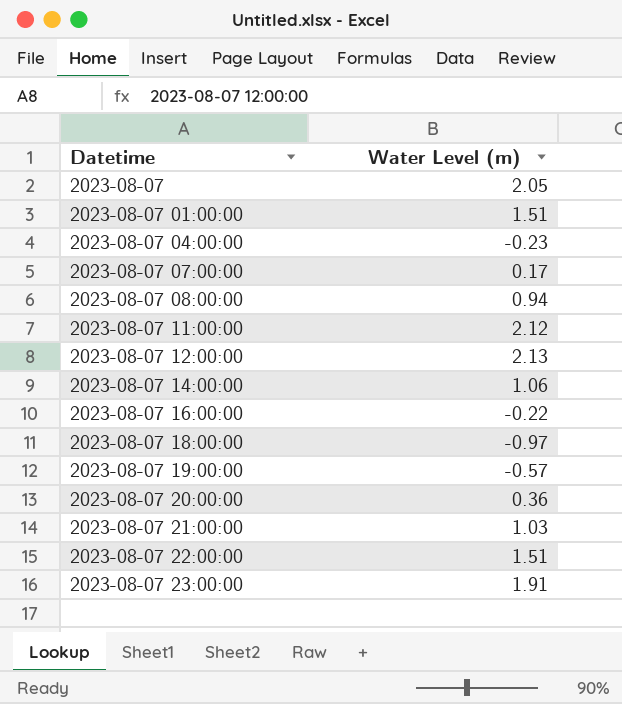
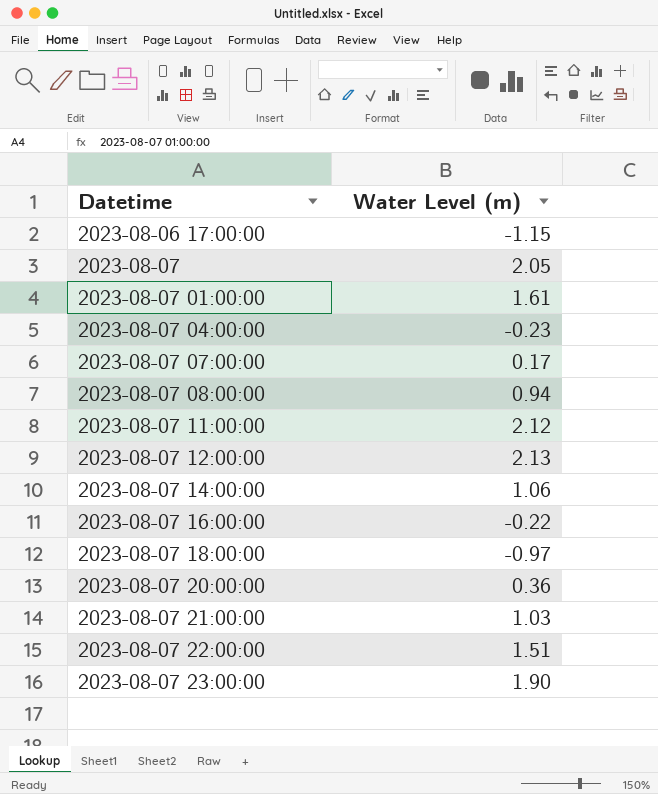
row 2023-08-07 19:00:00: -0.57 -> none
row 2023-08-06 17:00:00: none -> -1.15
2023-08-07 01:00:00 | Water Level (m): 1.51 -> 1.61
2023-08-07 23:00:00 | Water Level (m): 1.91 -> 1.90

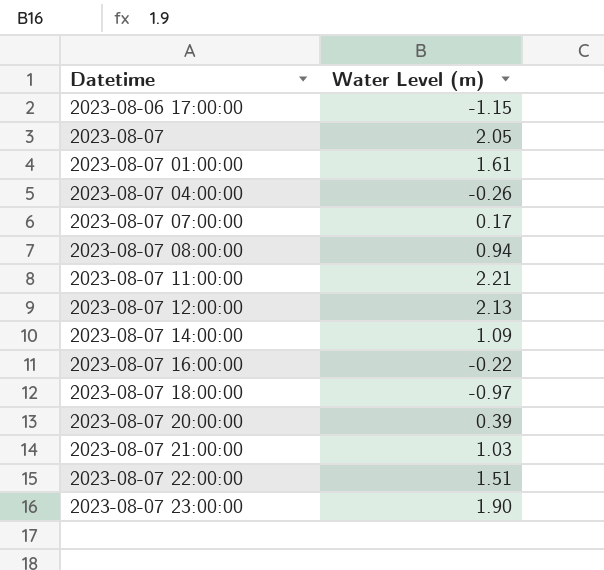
2023-08-07 04:00:00 | Water Level (m): -0.23 -> -0.26
2023-08-07 11:00:00 | Water Level (m): 2.12 -> 2.21
2023-08-07 14:00:00 | Water Level (m): 1.06 -> 1.09
2023-08-07 20:00:00 | Water Level (m): 0.36 -> 0.39

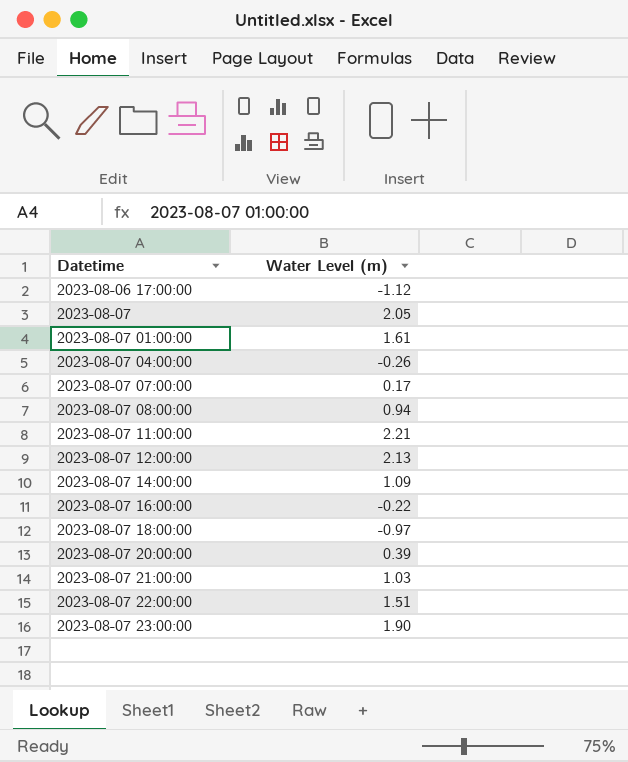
2023-08-06 17:00:00 | Water Level (m): -1.15 -> -1.12

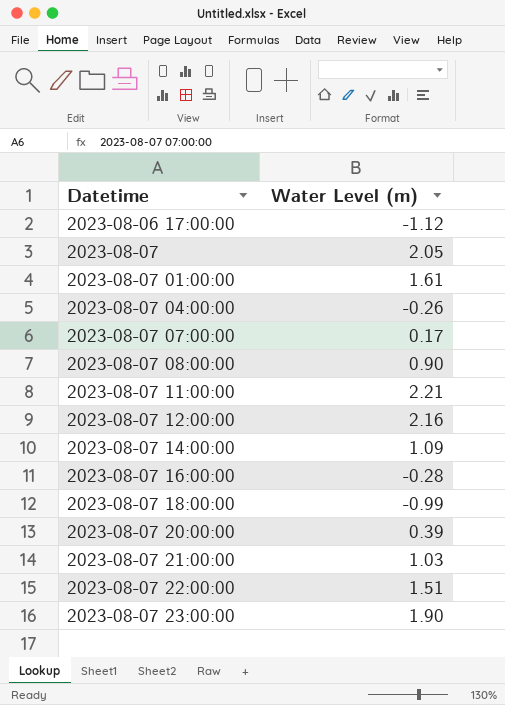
2023-08-07 08:00:00 | Water Level (m): 0.94 -> 0.90
2023-08-07 12:00:00 | Water Level (m): 2.13 -> 2.16
2023-08-07 16:00:00 | Water Level (m): -0.22 -> -0.28
2023-08-07 18:00:00 | Water Level (m): -0.97 -> -0.99

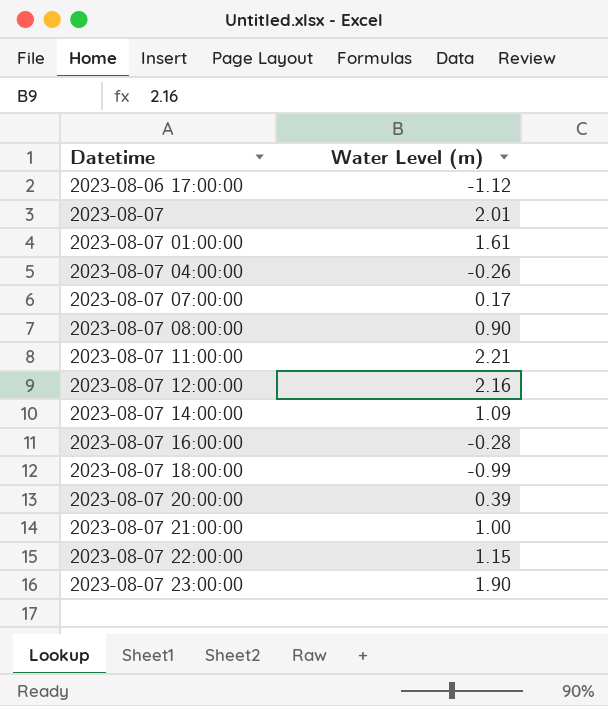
2023-08-07 | Water Level (m): 2.05 -> 2.01
2023-08-07 21:00:00 | Water Level (m): 1.03 -> 1.00
2023-08-07 22:00:00 | Water Level (m): 1.51 -> 1.15

